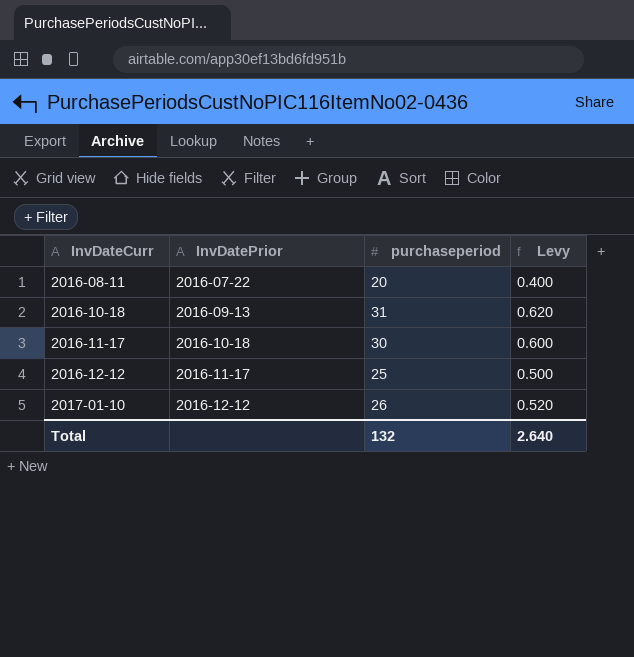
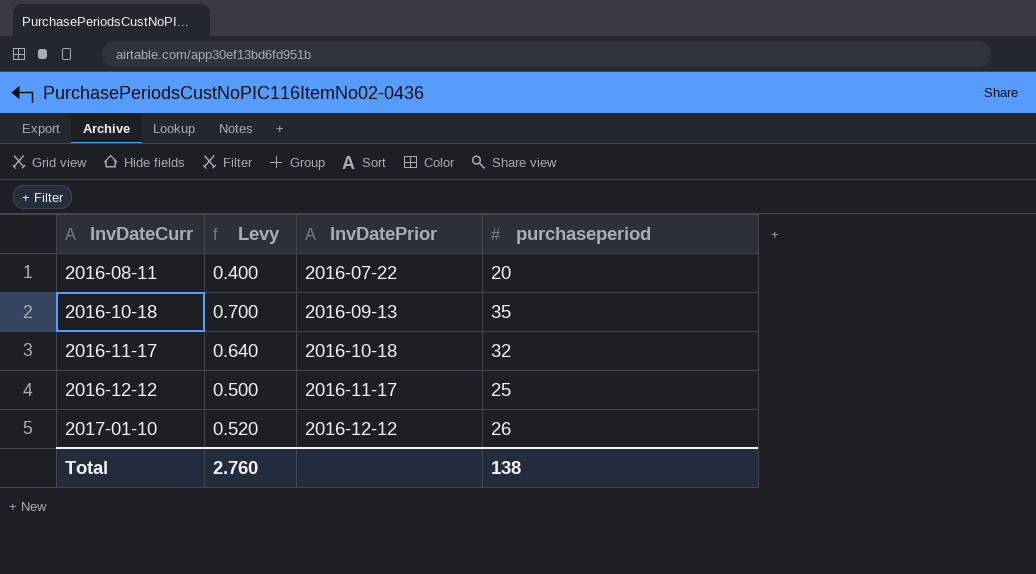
column Levy | position: 4 -> 2
2016-10-18 | Levy: 0.620 -> 0.700
2016-10-18 | purchaseperiod: 31 -> 35
2016-11-17 | Levy: 0.600 -> 0.640
2016-11-17 | purchaseperiod: 30 -> 32
Total | Levy: 2.640 -> 2.760
Total | purchaseperiod: 132 -> 138

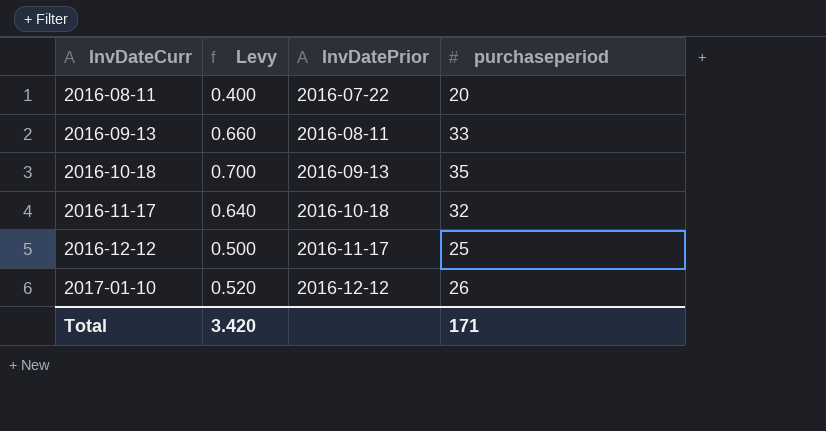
row 2016-09-13: none -> 0.660 | 2016-08-11 | 33
Total | Levy: 2.760 -> 3.420
Total | purchaseperiod: 138 -> 171

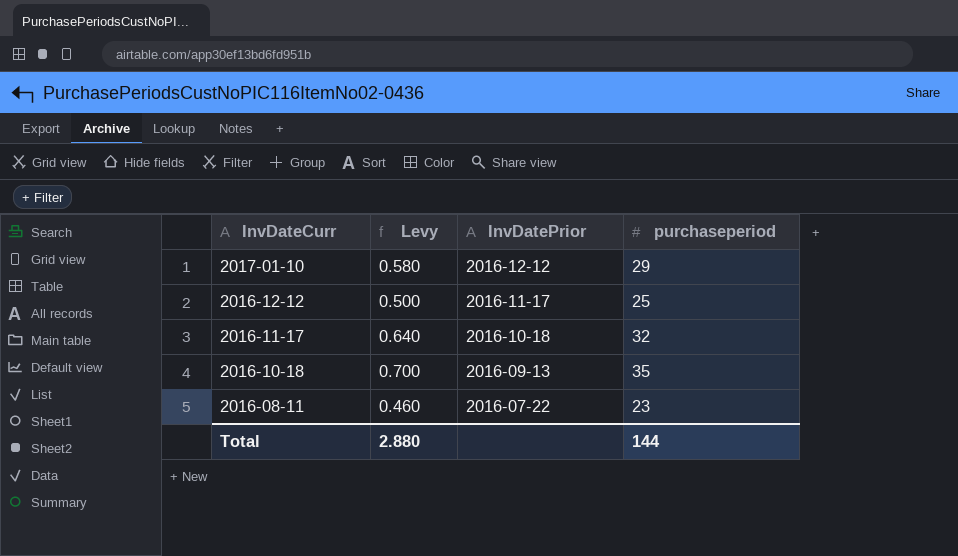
row order: InvDateCurr ascending -> InvDateCurr descending
row 2016-09-13: 0.660 | 2016-08-11 | 33 -> none
2017-01-10 | Levy: 0.520 -> 0.580
2017-01-10 | purchaseperiod: 26 -> 29
2016-08-11 | Levy: 0.400 -> 0.460
2016-08-11 | purchaseperiod: 20 -> 23
Total | Levy: 3.420 -> 2.880
Total | purchaseperiod: 171 -> 144

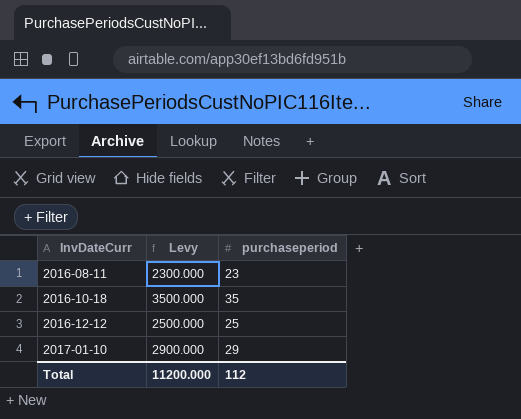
row order: InvDateCurr descending -> InvDateCurr ascending
column InvDatePrior | position: 3 -> none
column Levy | formula: [purchaseperiod] * 0.02 -> [purchaseperiod] * 100
row 2016-11-17: 0.640 | 2016-10-18 | 32 -> none
Total | Levy: 2.880 -> 11200.000
Total | purchaseperiod: 144 -> 112

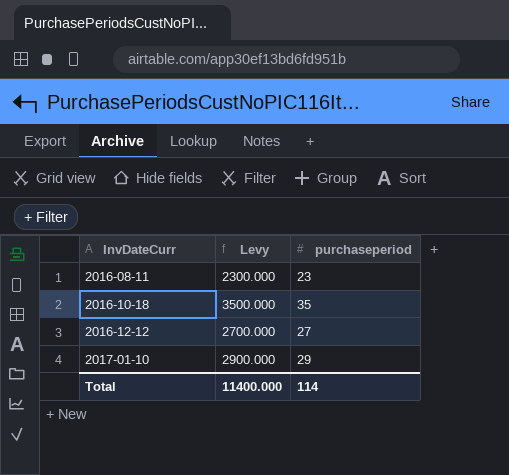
2016-12-12 | Levy: 2500.000 -> 2700.000
2016-12-12 | purchaseperiod: 25 -> 27
Total | Levy: 11200.000 -> 11400.000
Total | purchaseperiod: 112 -> 114

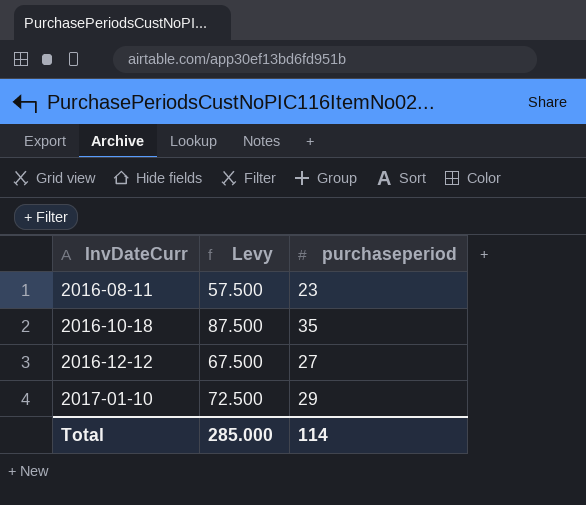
column Levy | formula: [purchaseperiod] * 100 -> [purchaseperiod] * 2.5
Total | Levy: 11400.000 -> 285.000

